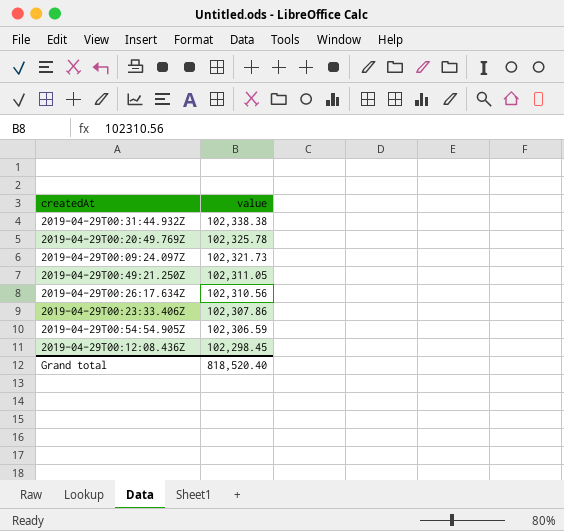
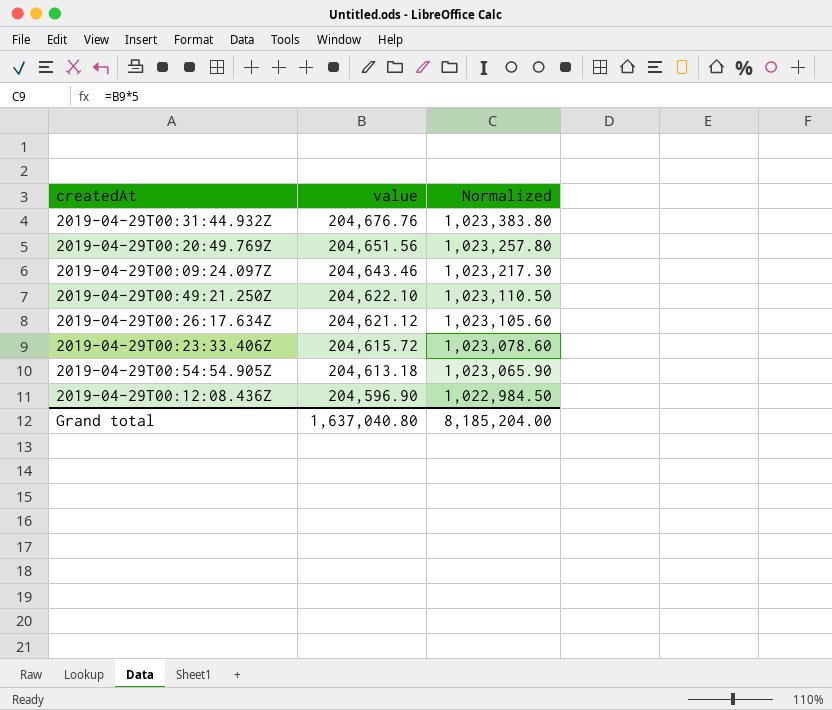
column Normalized | formula: none -> [value] * 5
2019-04-29T00:31:44.932Z | value: 102,338.38 -> 204,676.76
2019-04-29T00:20:49.769Z | value: 102,325.78 -> 204,651.56
2019-04-29T00:09:24.097Z | value: 102,321.73 -> 204,643.46
2019-04-29T00:49:21.250Z | value: 102,311.05 -> 204,622.10
2019-04-29T00:26:17.634Z | value: 102,310.56 -> 204,621.12
2019-04-29T00:23:33.406Z | value: 102,307.86 -> 204,615.72
2019-04-29T00:54:54.905Z | value: 102,306.59 -> 204,613.18
2019-04-29T00:12:08.436Z | value: 102,298.45 -> 204,596.90
Grand total | value: 818,520.40 -> 1,637,040.80

